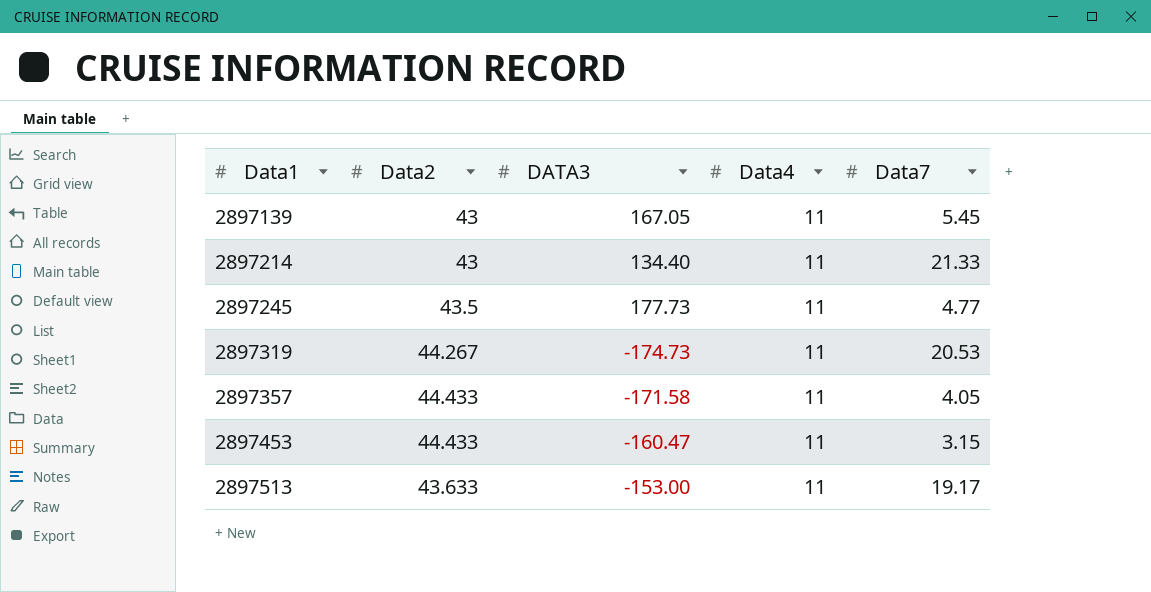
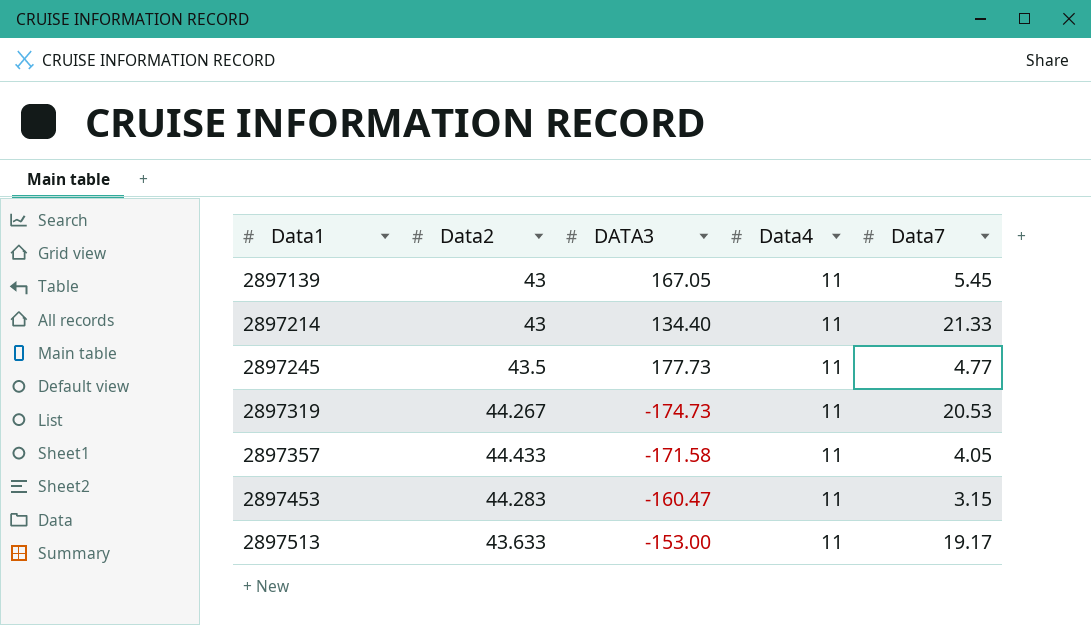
2897453 | Data2: 44.433 -> 44.283

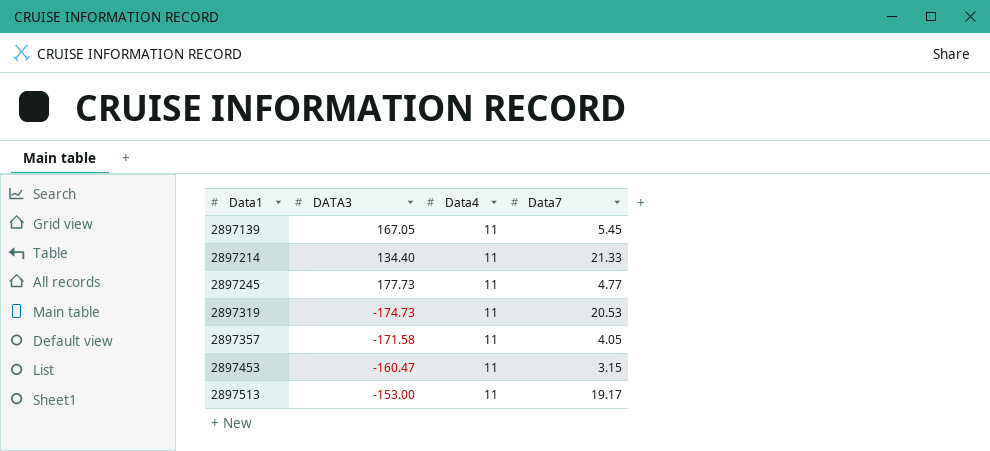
column Data2 | position: 2 -> none

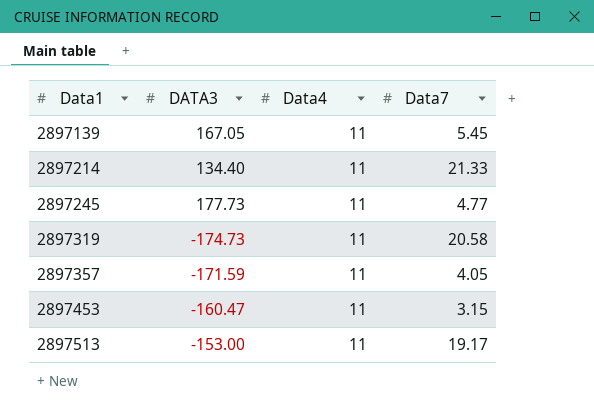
2897319 | Data7: 20.53 -> 20.58
2897357 | DATA3: -171.58 -> -171.59

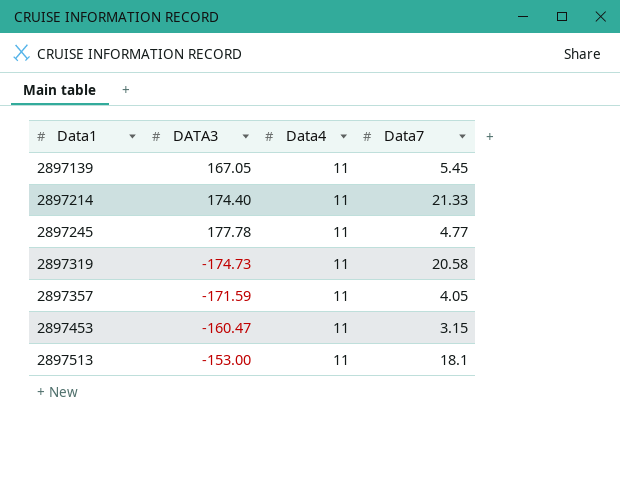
2897214 | DATA3: 134.40 -> 174.40
2897245 | DATA3: 177.73 -> 177.78
2897513 | Data7: 19.17 -> 18.1

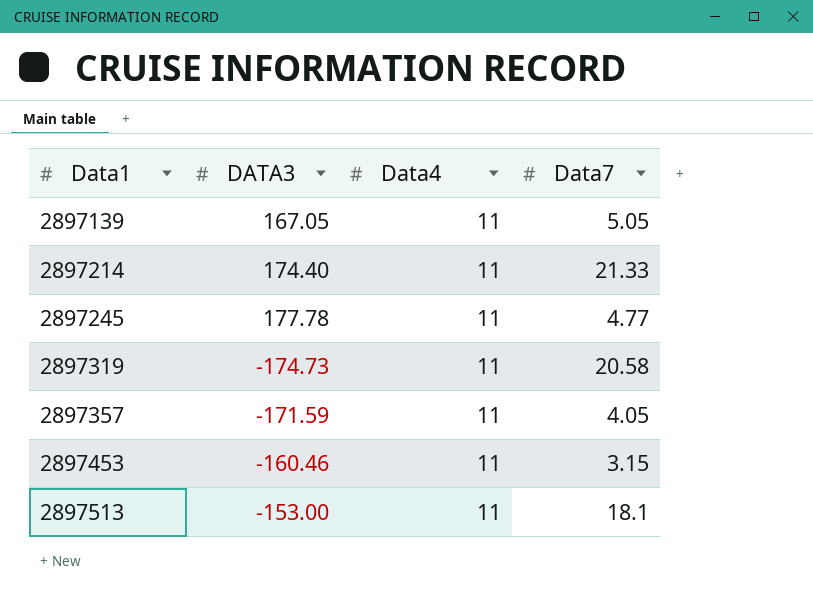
2897139 | Data7: 5.45 -> 5.05
2897453 | DATA3: -160.47 -> -160.46

